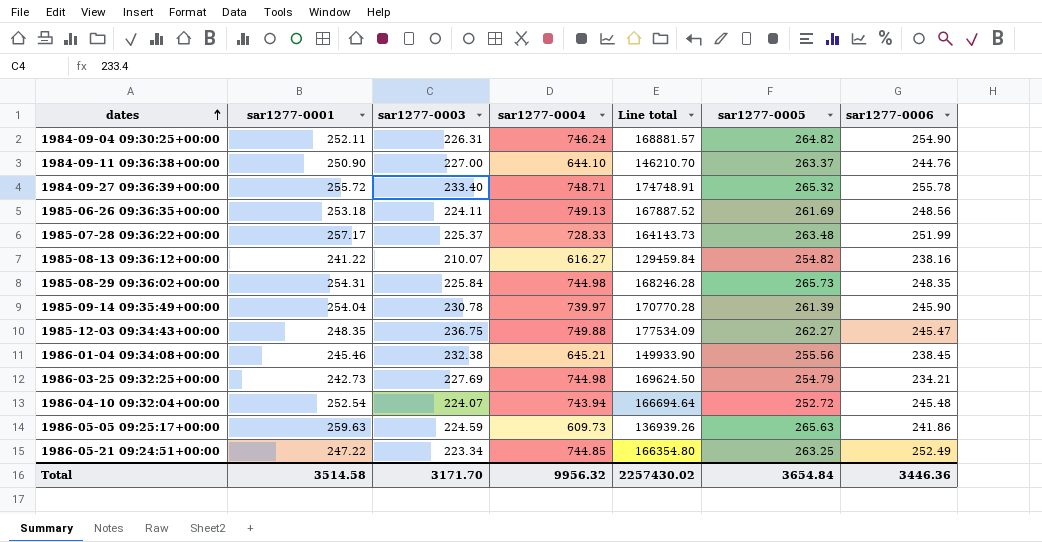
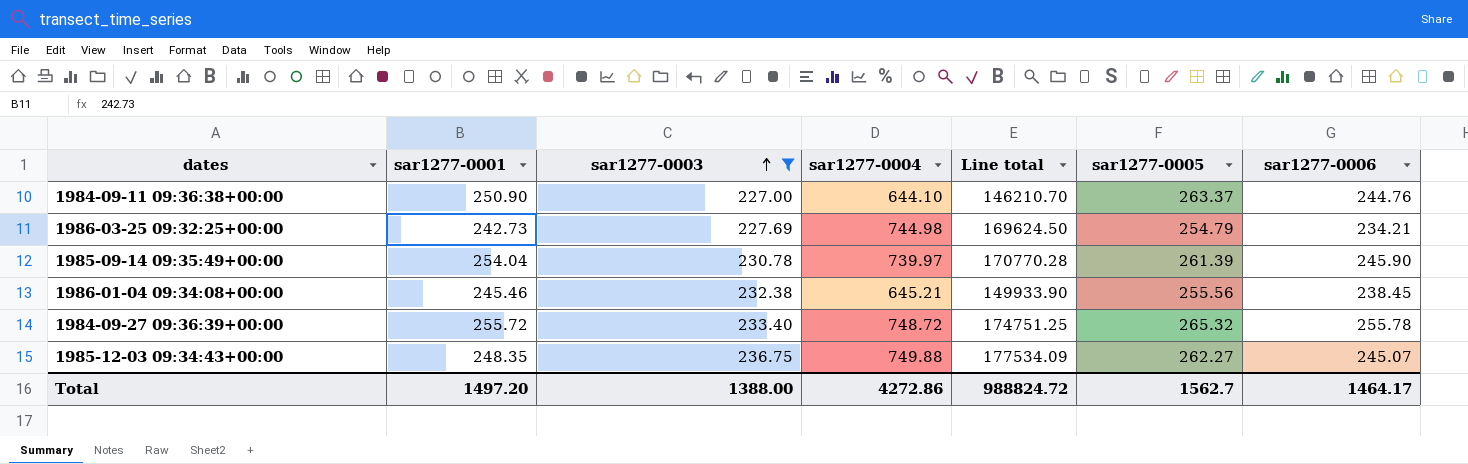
filter: none -> sar1277-0003 >= 227.00
row order: dates ascending -> sar1277-0003 ascending
1984-09-27 09:36:39+00:00 | sar1277-0004: 748.71 -> 748.72
1984-09-27 09:36:39+00:00 | Line total: 174748.91 -> 174751.25
1985-12-03 09:34:43+00:00 | sar1277-0006: 245.47 -> 245.07
Total | sar1277-0001: 3514.58 -> 1497.20
Total | sar1277-0003: 3171.70 -> 1388.00
Total | sar1277-0004: 9956.32 -> 4272.86
Total | Line total: 2257430.02 -> 988824.72
Total | sar1277-0005: 3654.84 -> 1562.7
Total | sar1277-0006: 3446.36 -> 1464.17

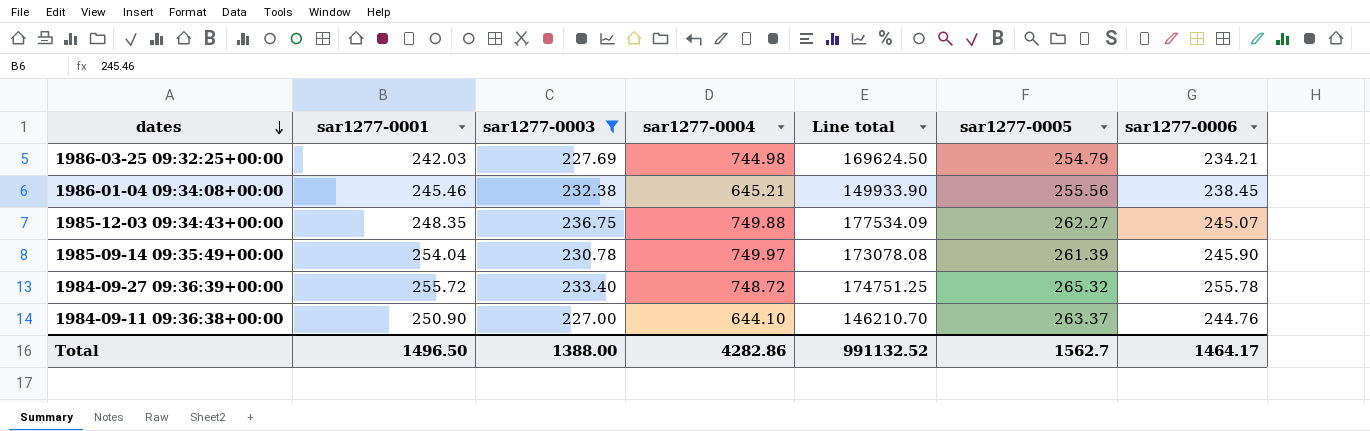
row order: sar1277-0003 ascending -> dates descending
1986-03-25 09:32:25+00:00 | sar1277-0001: 242.73 -> 242.03
1985-09-14 09:35:49+00:00 | sar1277-0004: 739.97 -> 749.97
1985-09-14 09:35:49+00:00 | Line total: 170770.28 -> 173078.08
Total | sar1277-0001: 1497.20 -> 1496.50
Total | sar1277-0004: 4272.86 -> 4282.86
Total | Line total: 988824.72 -> 991132.52

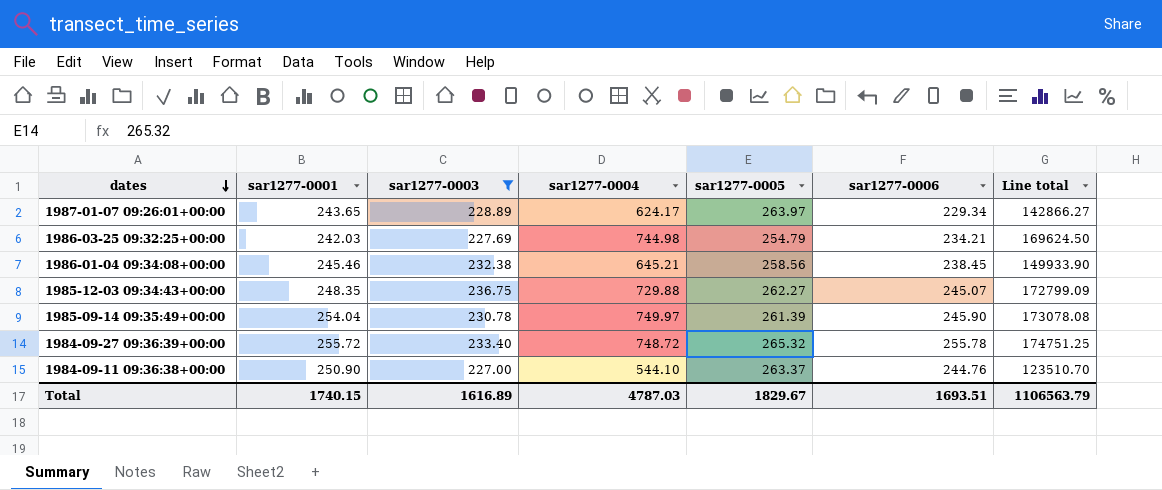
column Line total | position: 5 -> 7
row 1987-01-07 09:26:01+00:00: none -> 243.65 | 228.89 | 624.17 | 263.97 | 229.34 | 142866.27
1986-01-04 09:34:08+00:00 | sar1277-0005: 255.56 -> 258.56
1985-12-03 09:34:43+00:00 | sar1277-0004: 749.88 -> 729.88
1985-12-03 09:34:43+00:00 | Line total: 177534.09 -> 172799.09
1984-09-11 09:36:38+00:00 | sar1277-0004: 644.10 -> 544.10
1984-09-11 09:36:38+00:00 | Line total: 146210.70 -> 123510.70
Total | sar1277-0001: 1496.50 -> 1740.15
Total | sar1277-0003: 1388.00 -> 1616.89
Total | sar1277-0004: 4282.86 -> 4787.03
Total | sar1277-0005: 1562.7 -> 1829.67
Total | sar1277-0006: 1464.17 -> 1693.51
Total | Line total: 991132.52 -> 1106563.79

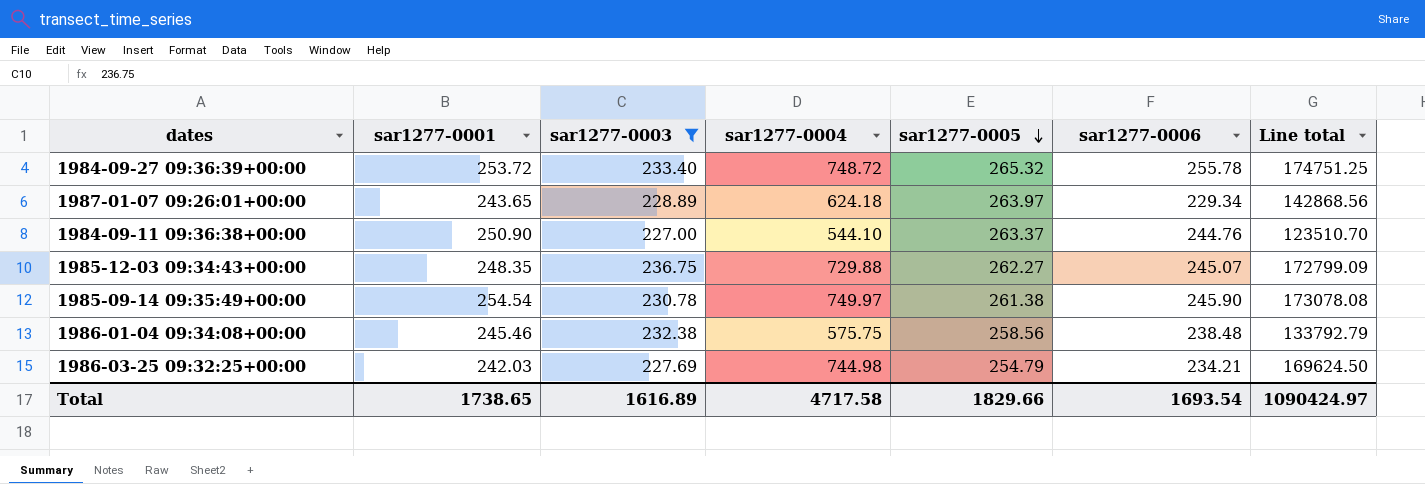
row order: dates descending -> sar1277-0005 descending
1984-09-27 09:36:39+00:00 | sar1277-0001: 255.72 -> 253.72
1987-01-07 09:26:01+00:00 | sar1277-0004: 624.17 -> 624.18
1987-01-07 09:26:01+00:00 | Line total: 142866.27 -> 142868.56
1985-09-14 09:35:49+00:00 | sar1277-0001: 254.04 -> 254.54
1985-09-14 09:35:49+00:00 | sar1277-0005: 261.39 -> 261.38
1986-01-04 09:34:08+00:00 | sar1277-0004: 645.21 -> 575.75
1986-01-04 09:34:08+00:00 | sar1277-0006: 238.45 -> 238.48
1986-01-04 09:34:08+00:00 | Line total: 149933.90 -> 133792.79
Total | sar1277-0001: 1740.15 -> 1738.65
Total | sar1277-0004: 4787.03 -> 4717.58
Total | sar1277-0005: 1829.67 -> 1829.66
Total | sar1277-0006: 1693.51 -> 1693.54
Total | Line total: 1106563.79 -> 1090424.97

